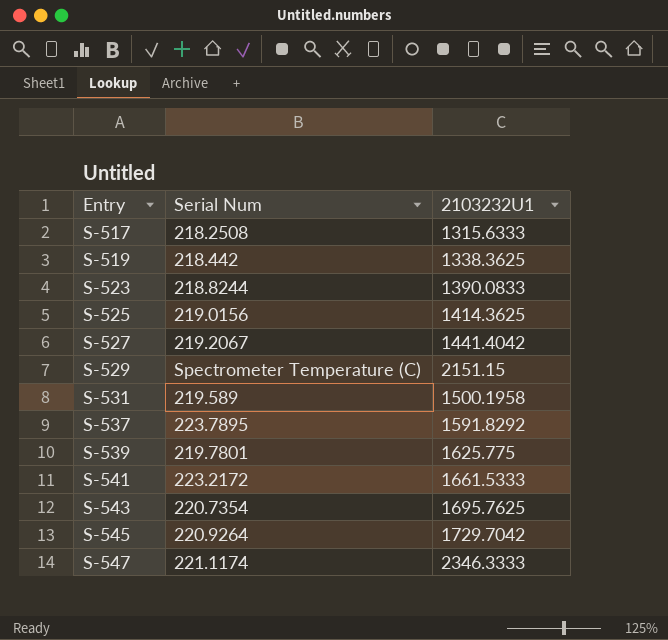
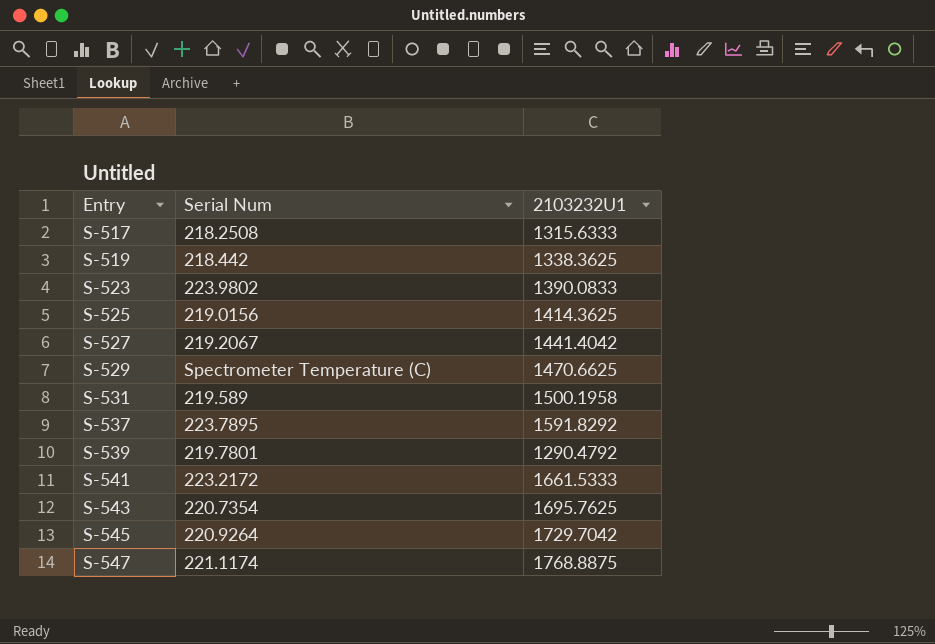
S-523 | Serial Num: 218.8244 -> 223.9802
S-529 | 2103232U1: 2151.15 -> 1470.6625
S-539 | 2103232U1: 1625.775 -> 1290.4792
S-547 | 2103232U1: 2346.3333 -> 1768.8875

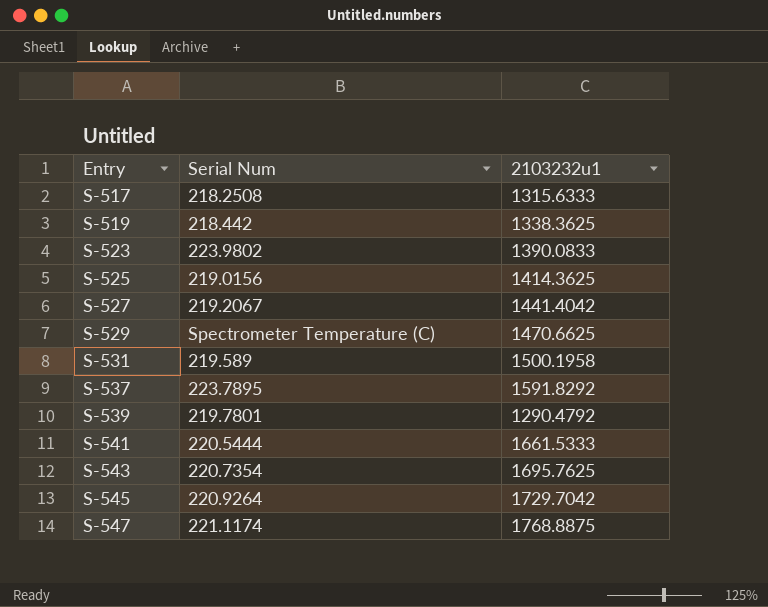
column name: 2103232U1 -> 2103232u1
S-541 | Serial Num: 223.2172 -> 220.5444

